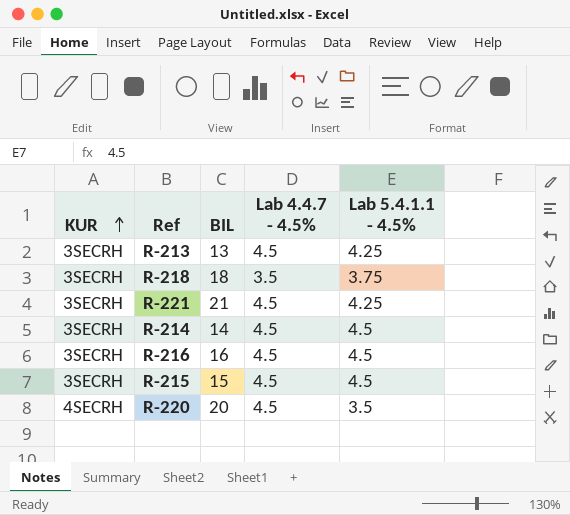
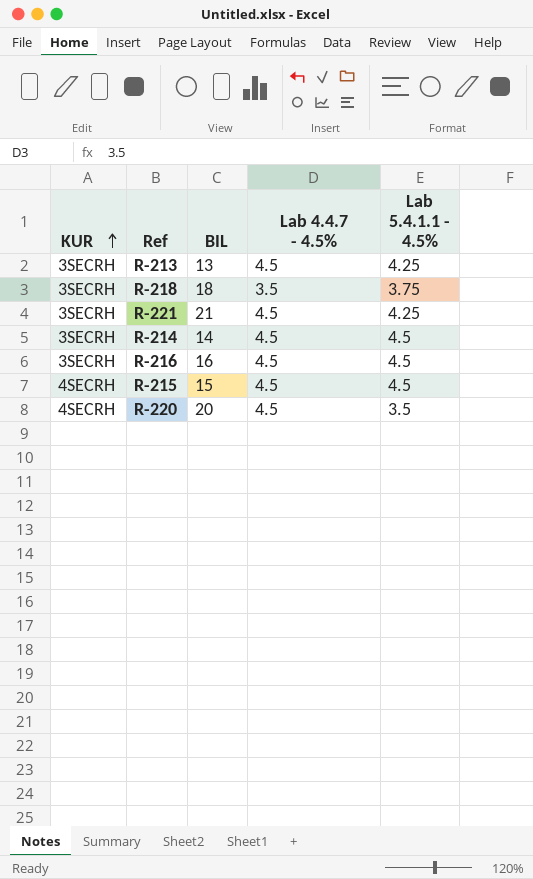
R-215 | KUR: 3SECRH -> 4SECRH

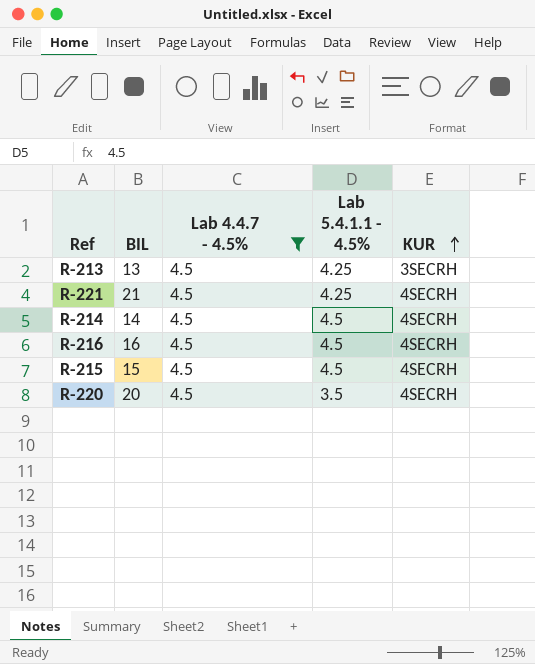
filter: none -> Lab 4.4.7 - 4.5% = 4.5
column KUR | position: 1 -> 5
R-221 | KUR: 3SECRH -> 4SECRH
R-214 | KUR: 3SECRH -> 4SECRH
R-216 | KUR: 3SECRH -> 4SECRH

